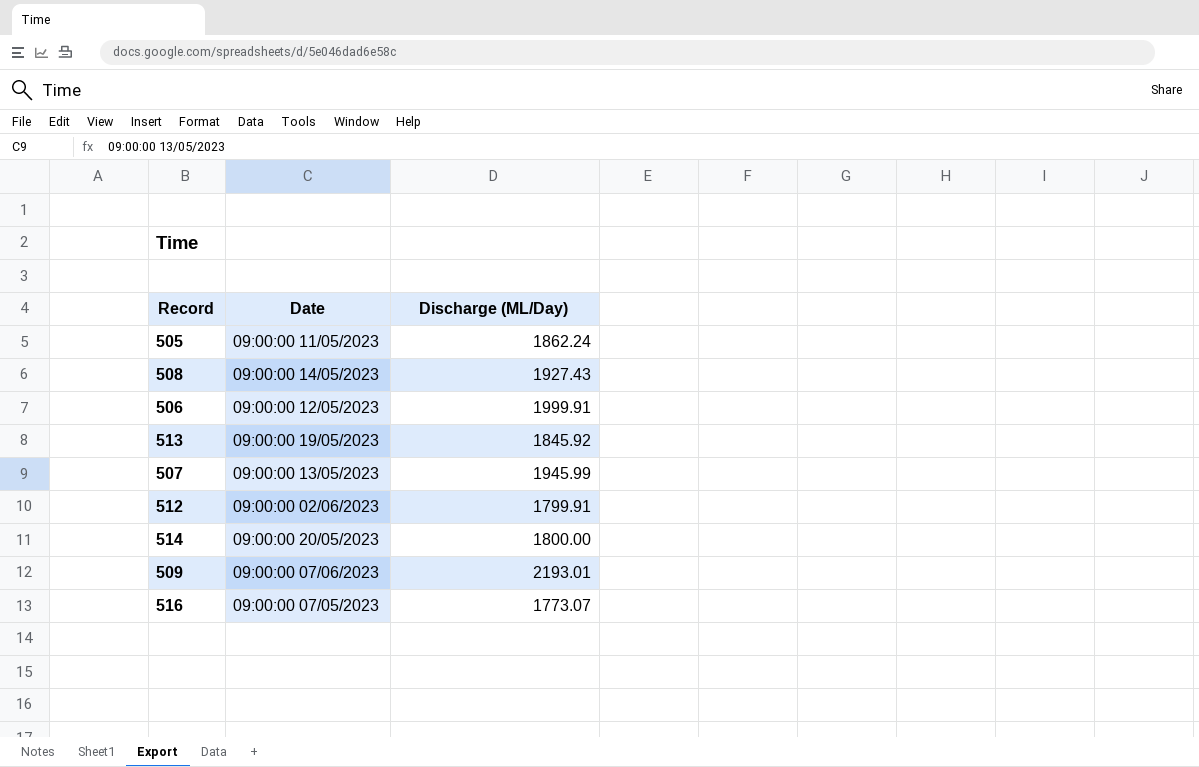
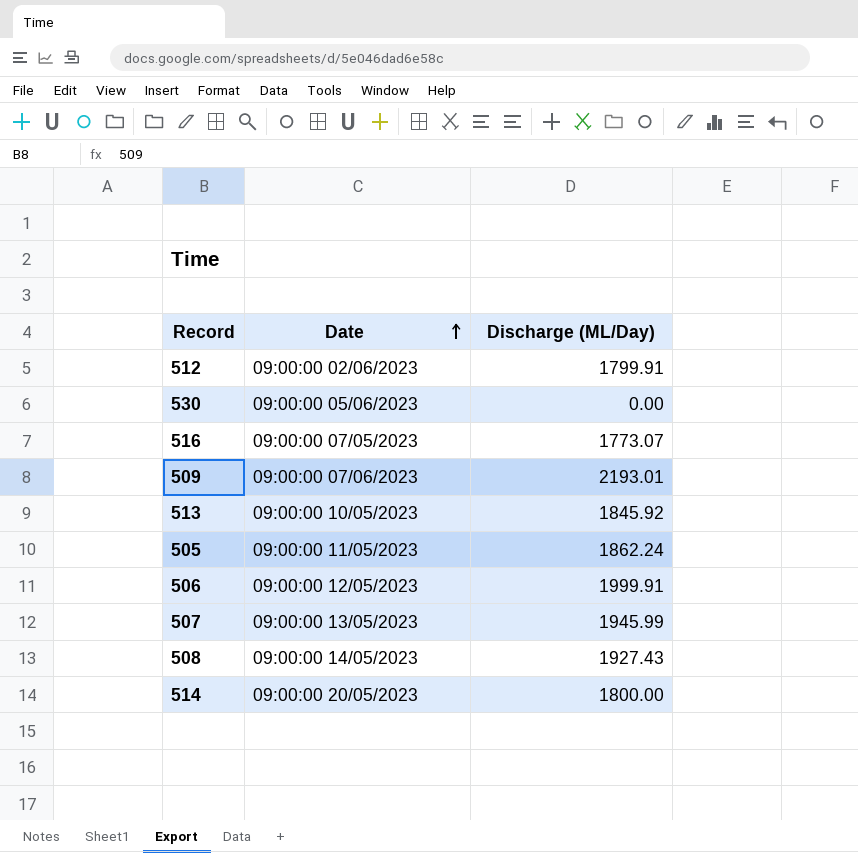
row order: none -> Date ascending
row 530: none -> 09:00:00 05/06/2023 | 0.00
513 | Date: 09:00:00 19/05/2023 -> 09:00:00 10/05/2023

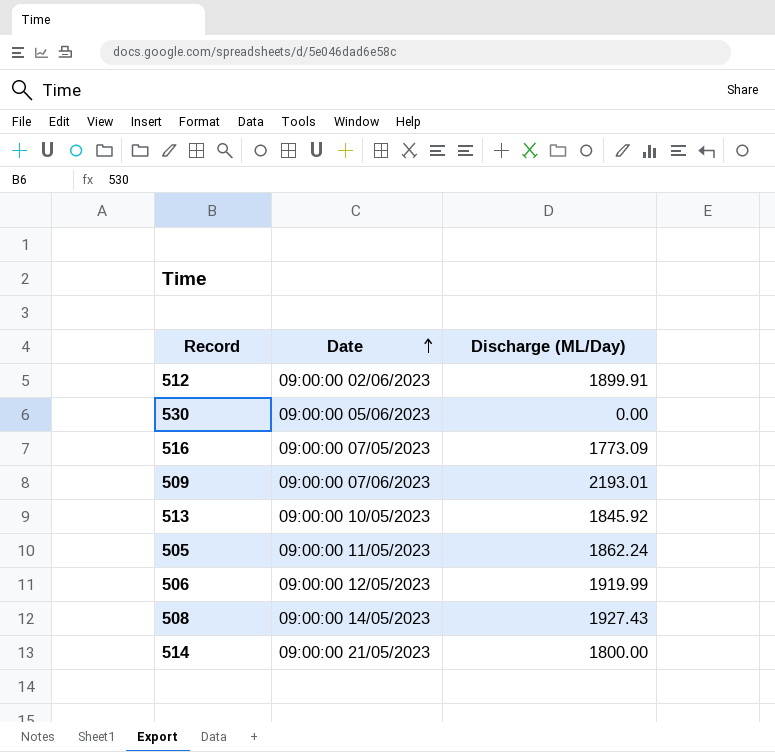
row 507: 09:00:00 13/05/2023 | 1945.99 -> none
512 | Discharge (ML/Day): 1799.91 -> 1899.91
516 | Discharge (ML/Day): 1773.07 -> 1773.09
506 | Discharge (ML/Day): 1999.91 -> 1919.99
514 | Date: 09:00:00 20/05/2023 -> 09:00:00 21/05/2023

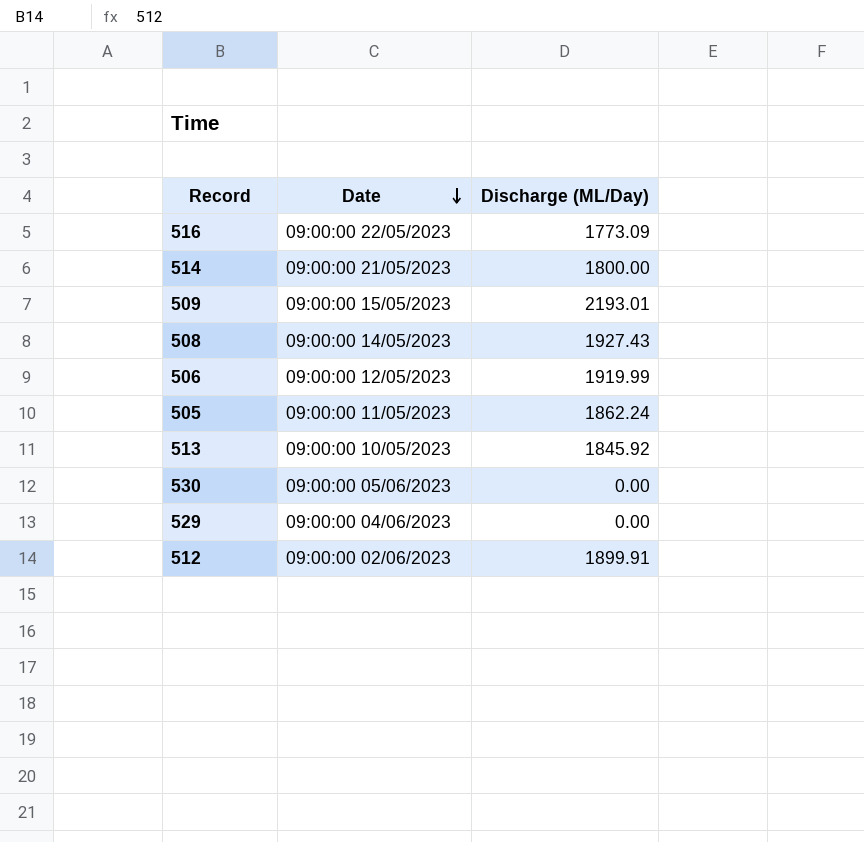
row order: Date ascending -> Date descending
516 | Date: 09:00:00 07/05/2023 -> 09:00:00 22/05/2023
509 | Date: 09:00:00 07/06/2023 -> 09:00:00 15/05/2023
row 529: none -> 09:00:00 04/06/2023 | 0.00

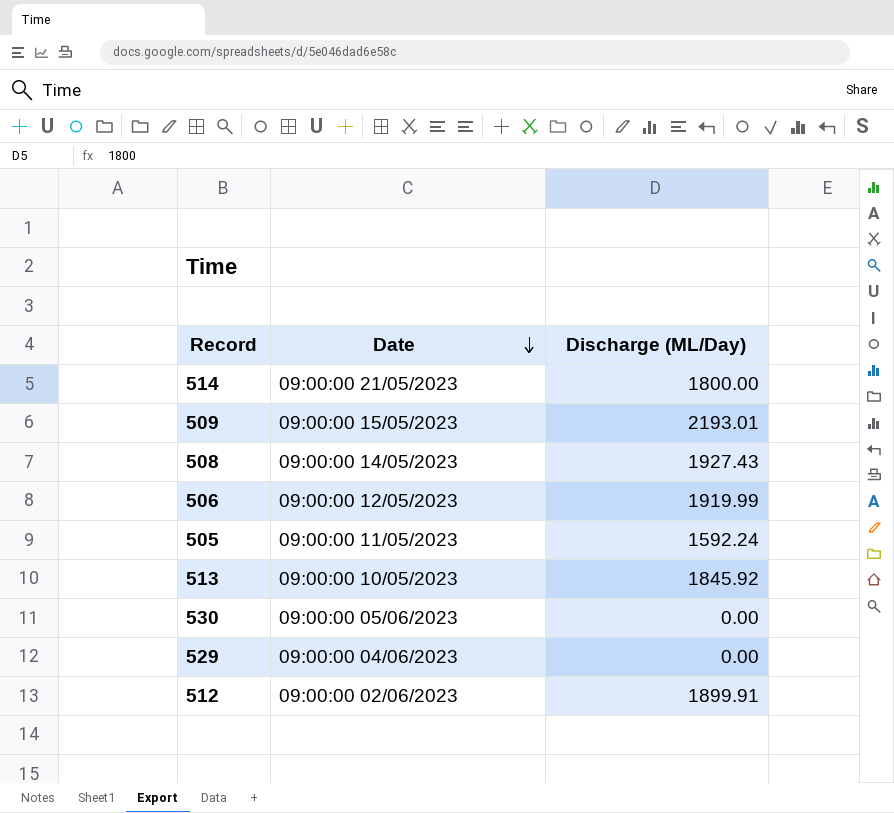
row 516: 09:00:00 22/05/2023 | 1773.09 -> none
505 | Discharge (ML/Day): 1862.24 -> 1592.24

